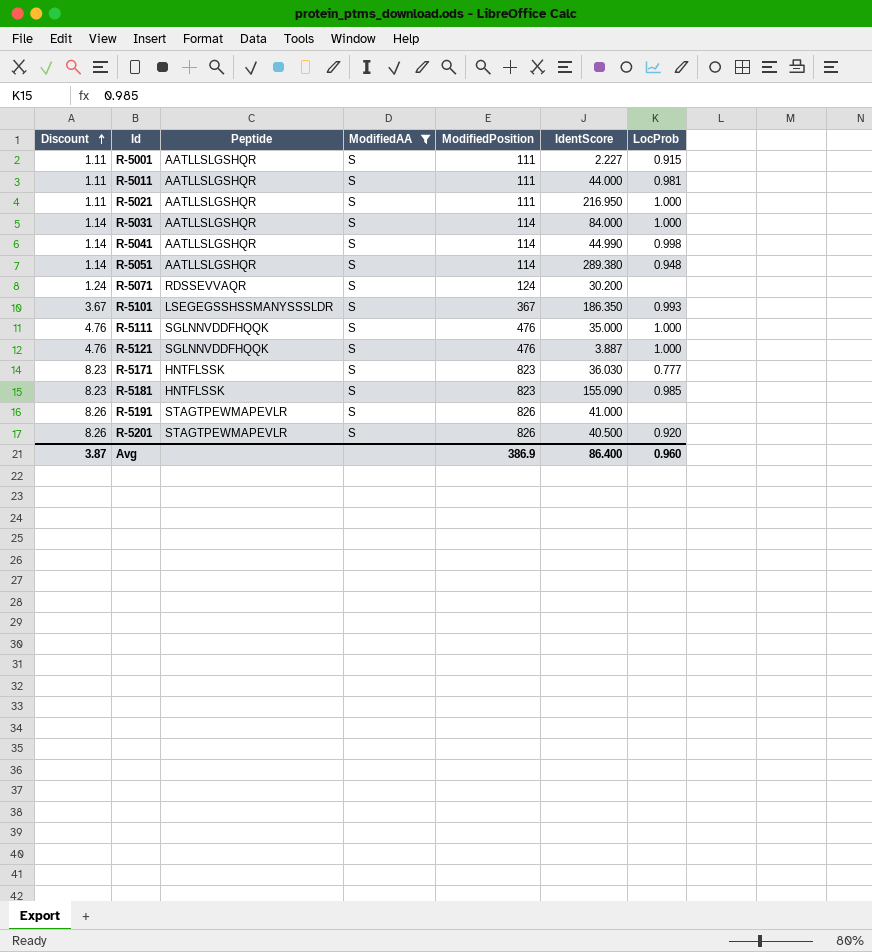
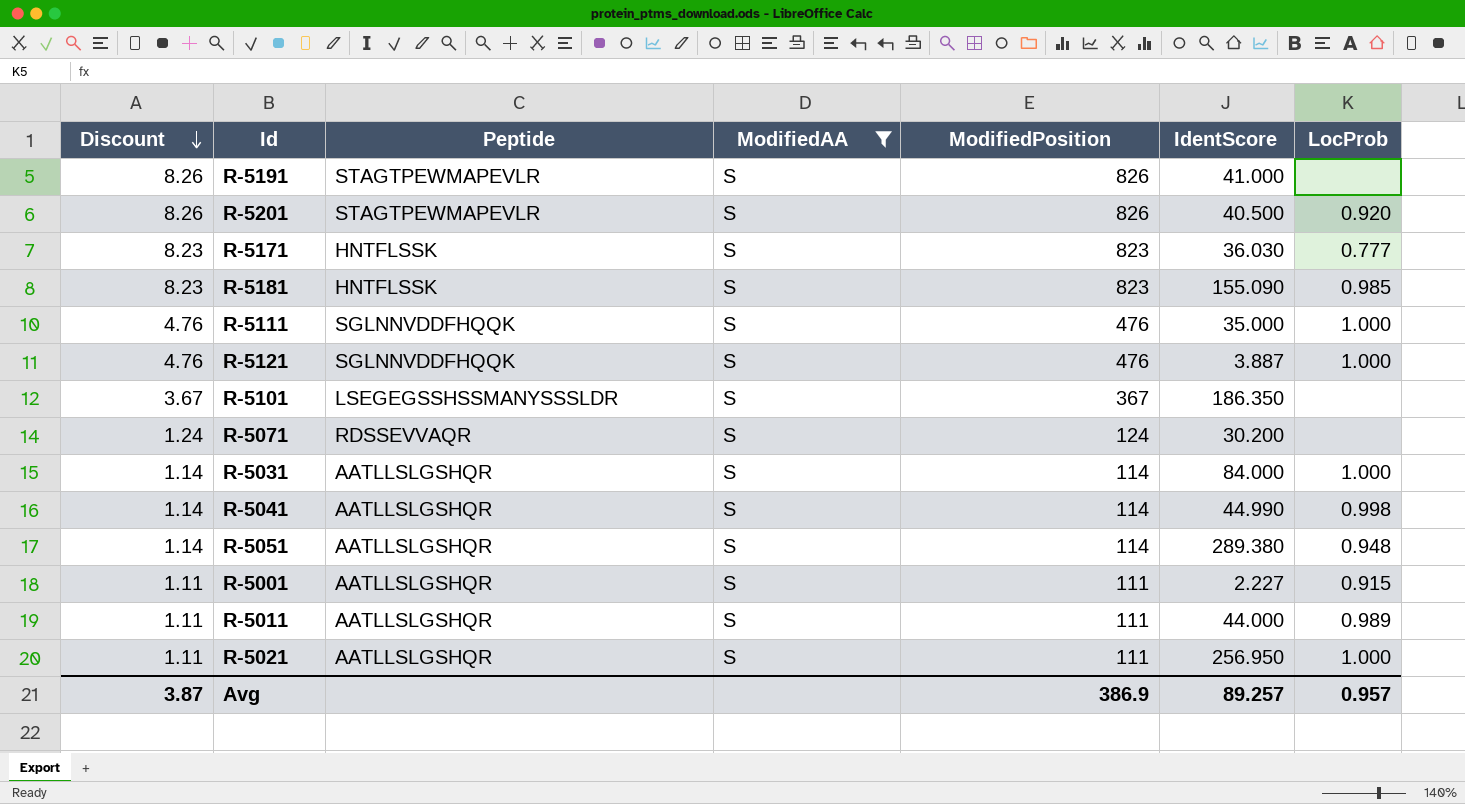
row order: Discount ascending -> Discount descending
R-5101 | LocProb: 0.993 -> none
R-5011 | LocProb: 0.981 -> 0.989
R-5021 | IdentScore: 216.950 -> 256.950
Avg | IdentScore: 86.400 -> 89.257
Avg | LocProb: 0.960 -> 0.957

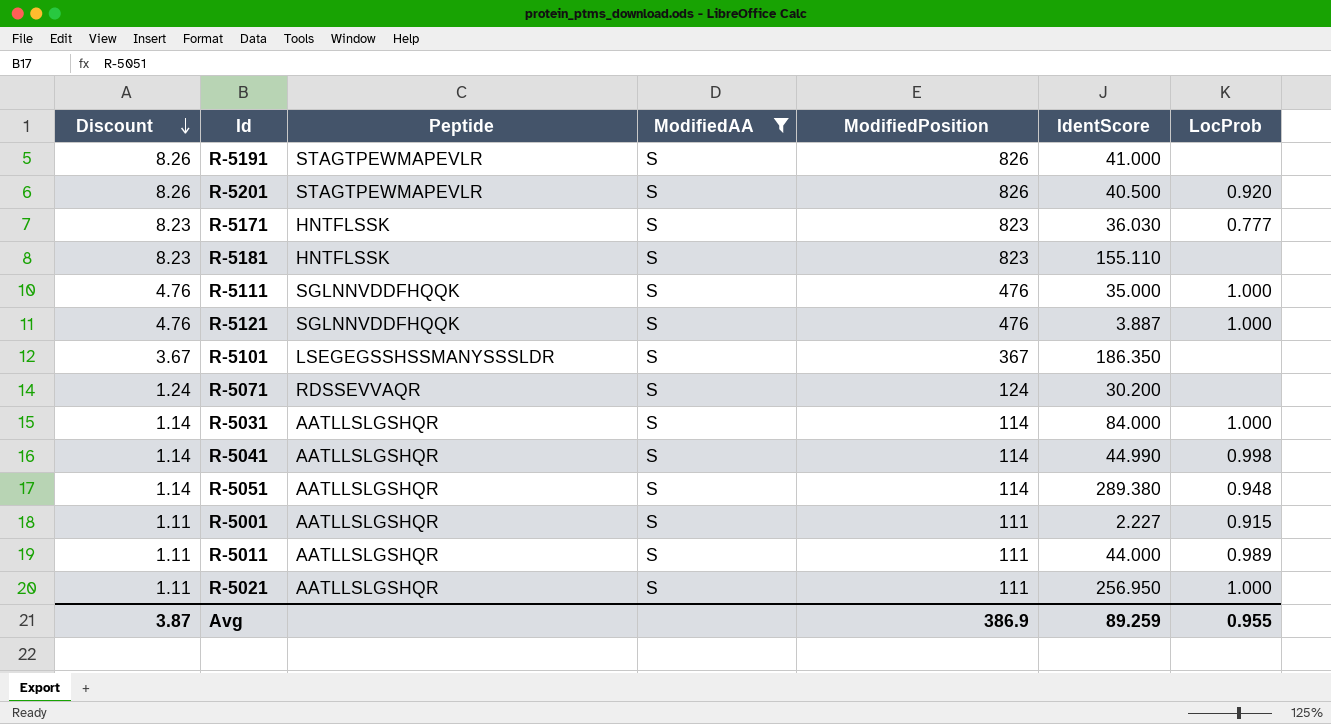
R-5181 | IdentScore: 155.090 -> 155.110
R-5181 | LocProb: 0.985 -> none
Avg | IdentScore: 89.257 -> 89.259
Avg | LocProb: 0.957 -> 0.955

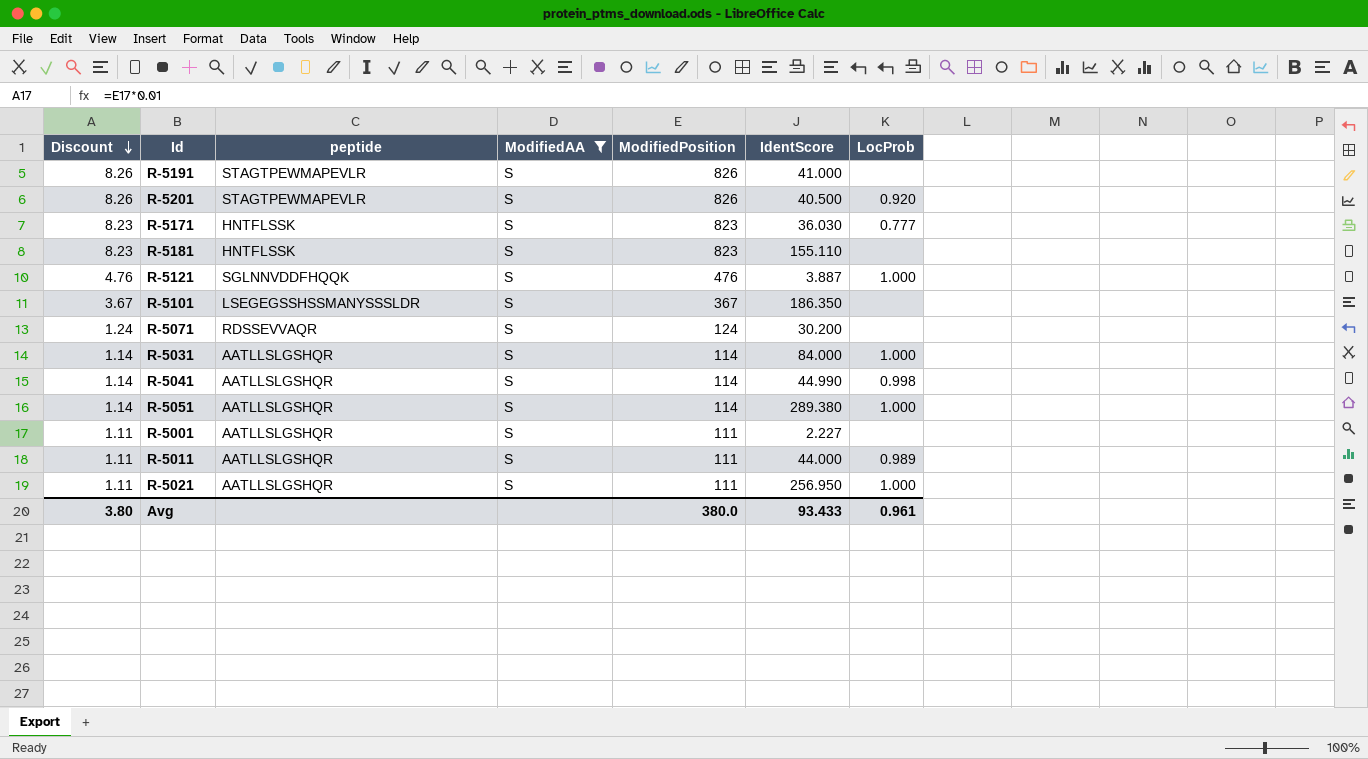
column name: Peptide -> peptide
row R-5111: 4.76 | SGLNNVDDFHQQK | S | 476 | 35.000 | 1.000 -> none
R-5051 | LocProb: 0.948 -> 1.000
R-5001 | LocProb: 0.915 -> none
Avg | Discount: 3.87 -> 3.80
Avg | ModifiedPosition: 386.9 -> 380.0
Avg | IdentScore: 89.259 -> 93.433
Avg | LocProb: 0.955 -> 0.961

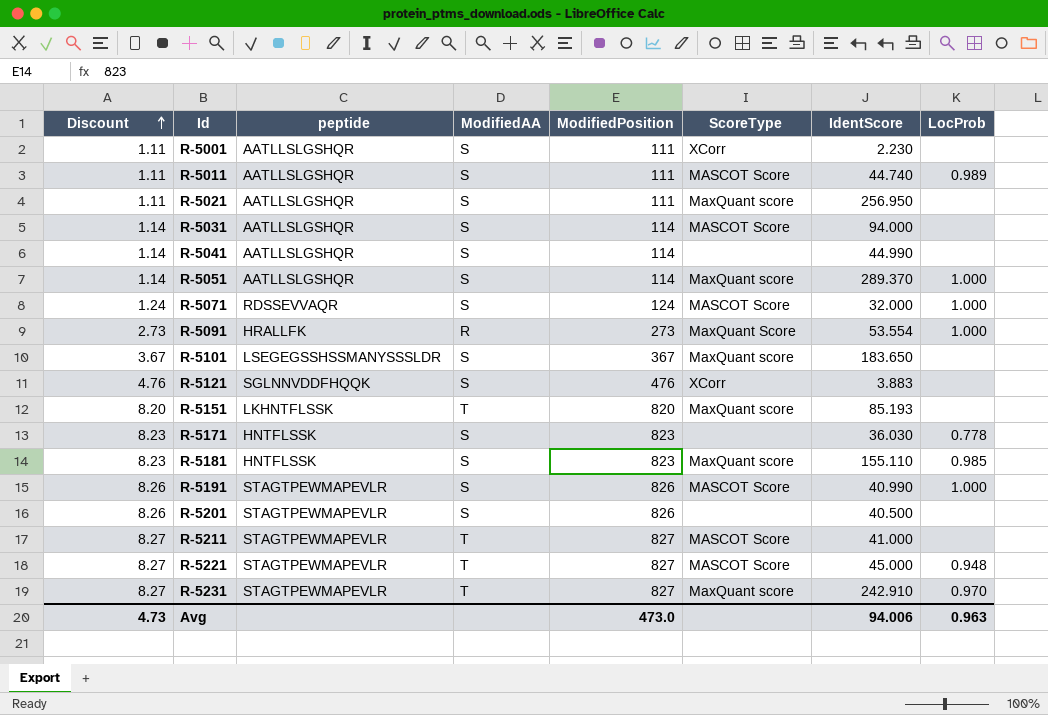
filter: ModifiedAA = S -> none
row order: Discount descending -> Discount ascending
column ScoreType | position: none -> 6
R-5001 | IdentScore: 2.227 -> 2.230
R-5011 | IdentScore: 44.000 -> 44.740
R-5021 | LocProb: 1.000 -> none
R-5031 | IdentScore: 84.000 -> 94.000
R-5031 | LocProb: 1.000 -> none
R-5041 | LocProb: 0.998 -> none
R-5051 | IdentScore: 289.380 -> 289.370
R-5071 | IdentScore: 30.200 -> 32.000
R-5071 | LocProb: none -> 1.000
R-5101 | IdentScore: 186.350 -> 183.650
R-5121 | IdentScore: 3.887 -> 3.883
R-5121 | LocProb: 1.000 -> none
R-5171 | LocProb: 0.777 -> 0.778
R-5181 | LocProb: none -> 0.985
R-5191 | IdentScore: 41.000 -> 40.990
R-5191 | LocProb: none -> 1.000
R-5201 | LocProb: 0.920 -> none
Avg | Discount: 3.80 -> 4.73
Avg | ModifiedPosition: 380.0 -> 473.0
Avg | IdentScore: 93.433 -> 94.006
Avg | LocProb: 0.961 -> 0.963

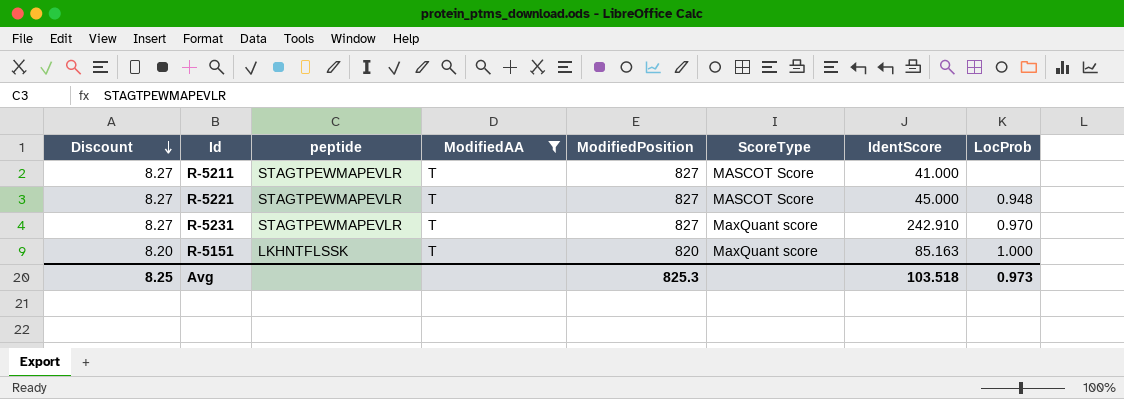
filter: none -> ModifiedAA = T
row order: Discount ascending -> Discount descending
R-5151 | IdentScore: 85.193 -> 85.163
R-5151 | LocProb: none -> 1.000
Avg | Discount: 4.73 -> 8.25
Avg | ModifiedPosition: 473.0 -> 825.3
Avg | IdentScore: 94.006 -> 103.518
Avg | LocProb: 0.963 -> 0.973

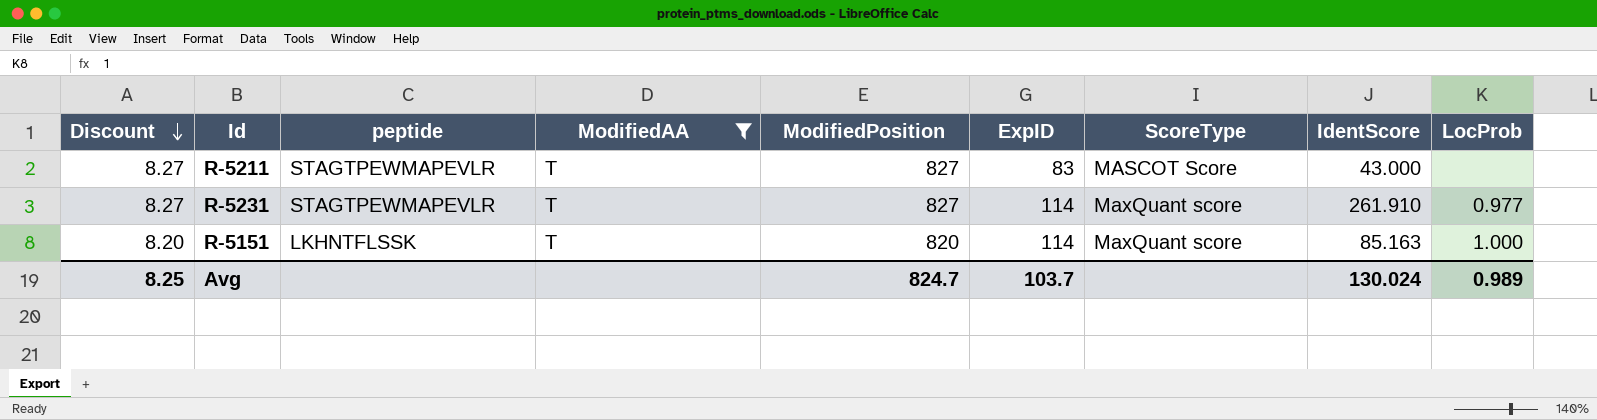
column ExpID | position: none -> 6
row R-5221: 8.27 | STAGTPEWMAPEVLR | T | 827 | MASCOT Score | 45.000 | 0.948 -> none
R-5211 | IdentScore: 41.000 -> 43.000
R-5231 | IdentScore: 242.910 -> 261.910
R-5231 | LocProb: 0.970 -> 0.977
Avg | ModifiedPosition: 825.3 -> 824.7
Avg | IdentScore: 103.518 -> 130.024
Avg | LocProb: 0.973 -> 0.989

